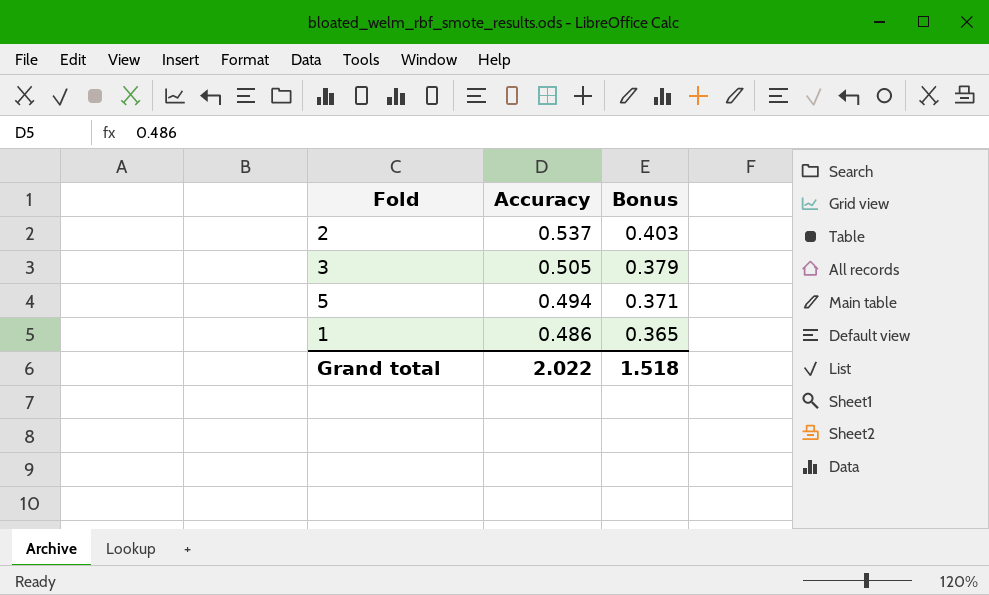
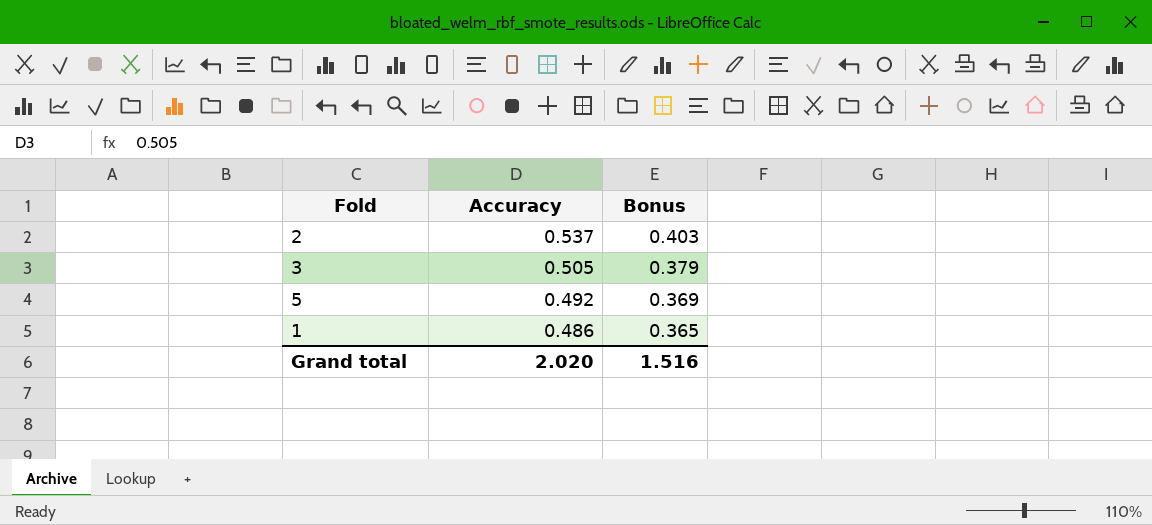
5 | Accuracy: 0.494 -> 0.492
5 | Bonus: 0.371 -> 0.369
Grand total | Accuracy: 2.022 -> 2.020
Grand total | Bonus: 1.518 -> 1.516

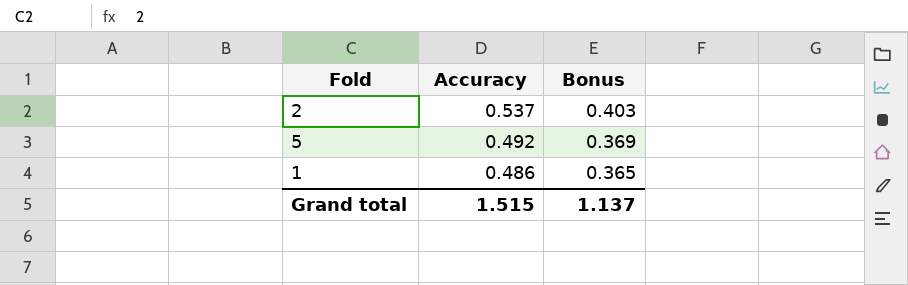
row 3: 0.505 | 0.379 -> none
Grand total | Accuracy: 2.020 -> 1.515
Grand total | Bonus: 1.516 -> 1.137

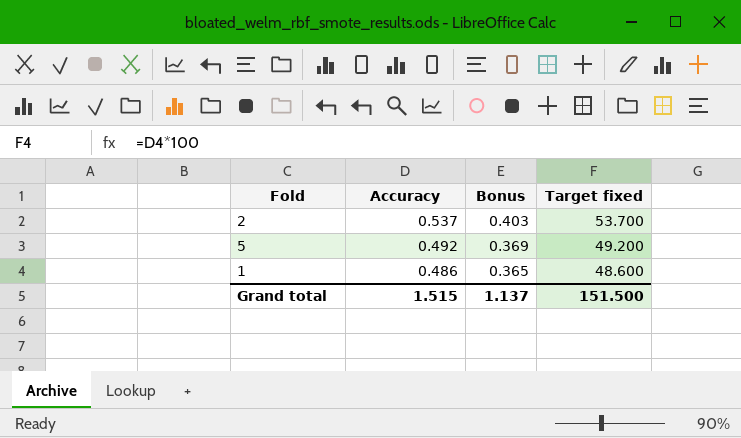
column Target fixed | formula: none -> [Accuracy] * 100

